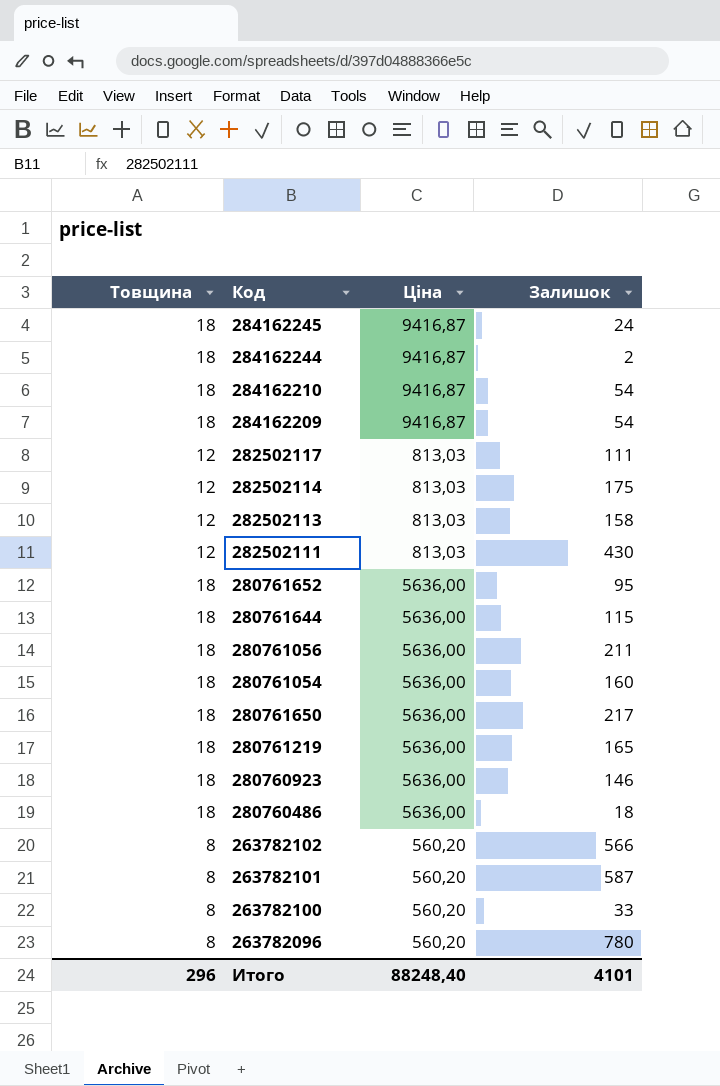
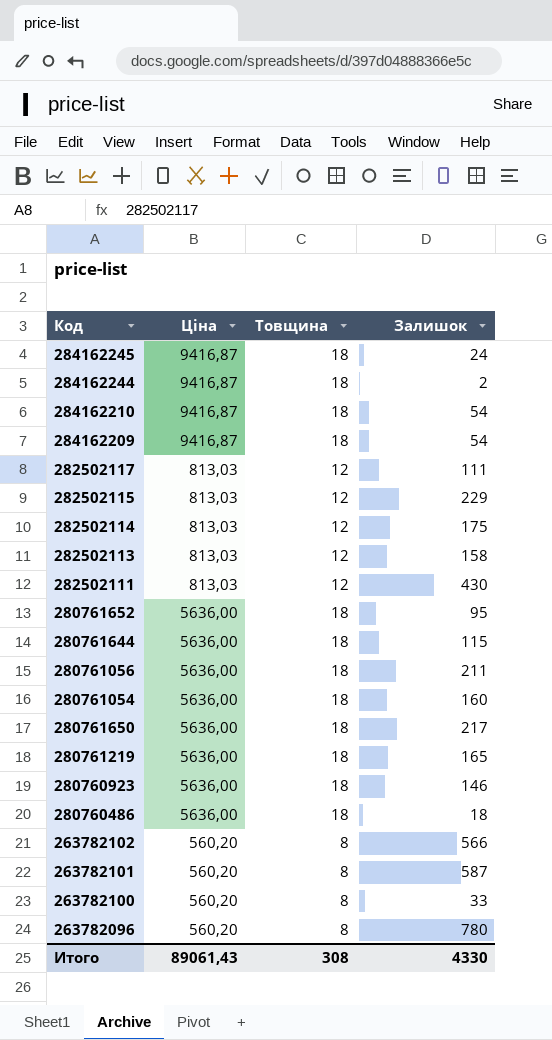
column Товщина | position: 1 -> 3
row 282502115: none -> 813,03 | 12 | 229
Итого | Ціна: 88248,40 -> 89061,43
Итого | Товщина: 296 -> 308
Итого | Залишок: 4101 -> 4330

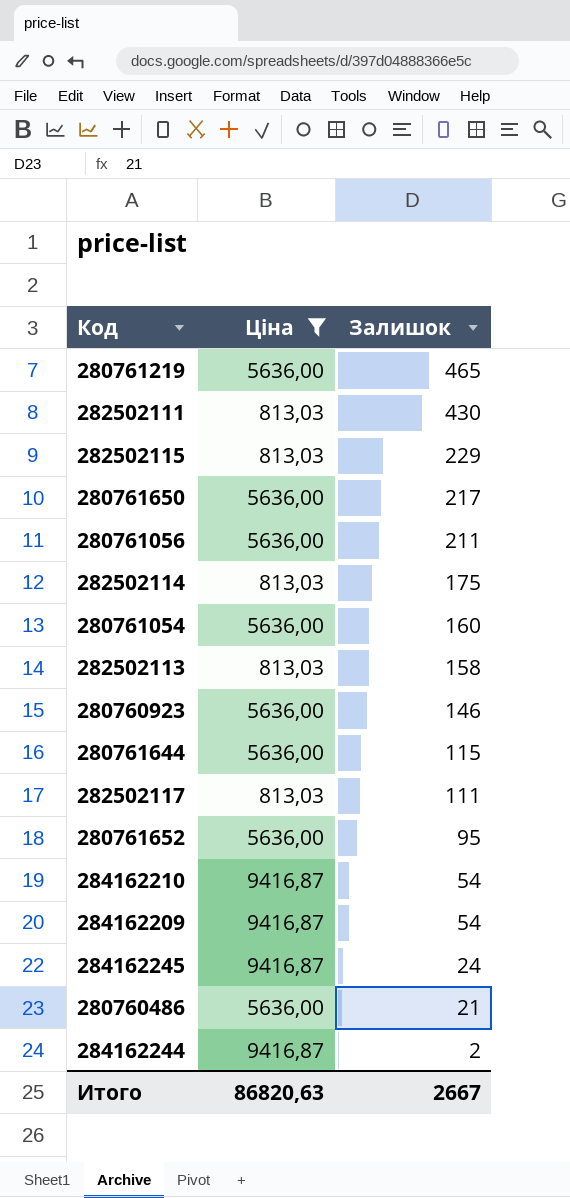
filter: none -> Ціна != 560,20
row order: none -> Залишок descending
column Товщина | position: 3 -> none
280761219 | Залишок: 165 -> 465
280760486 | Залишок: 18 -> 21
Итого | Ціна: 89061,43 -> 86820,63
Итого | Залишок: 4330 -> 2667

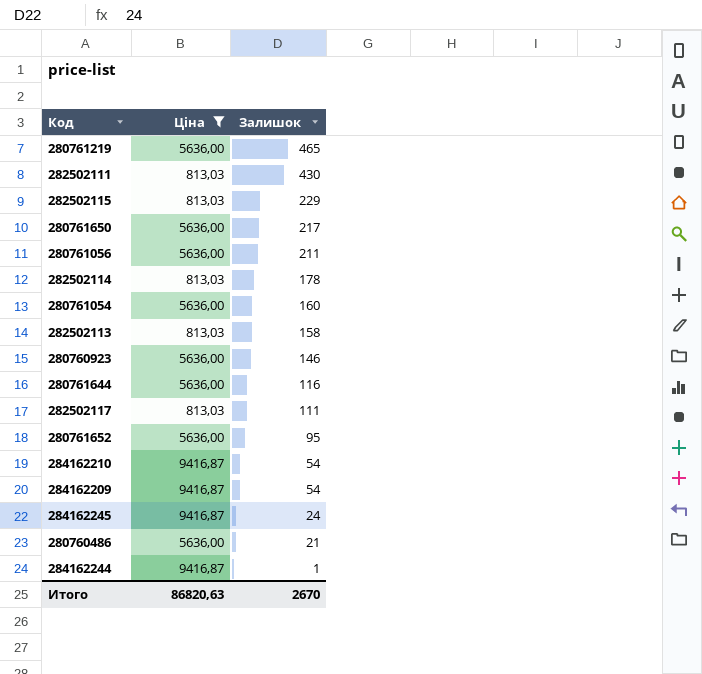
282502114 | Залишок: 175 -> 178
280761644 | Залишок: 115 -> 116
284162244 | Залишок: 2 -> 1
Итого | Залишок: 2667 -> 2670

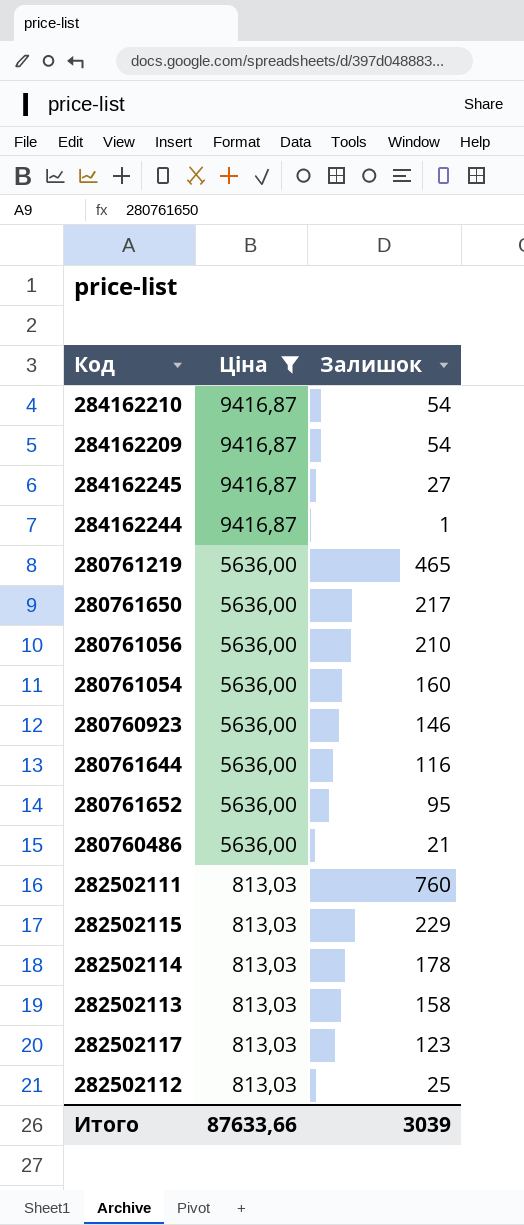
row order: Залишок descending -> Ціна descending
284162245 | Залишок: 24 -> 27
280761056 | Залишок: 211 -> 210
282502111 | Залишок: 430 -> 760
282502117 | Залишок: 111 -> 123
row 282502112: none -> 813,03 | 25
Итого | Ціна: 86820,63 -> 87633,66
Итого | Залишок: 2670 -> 3039

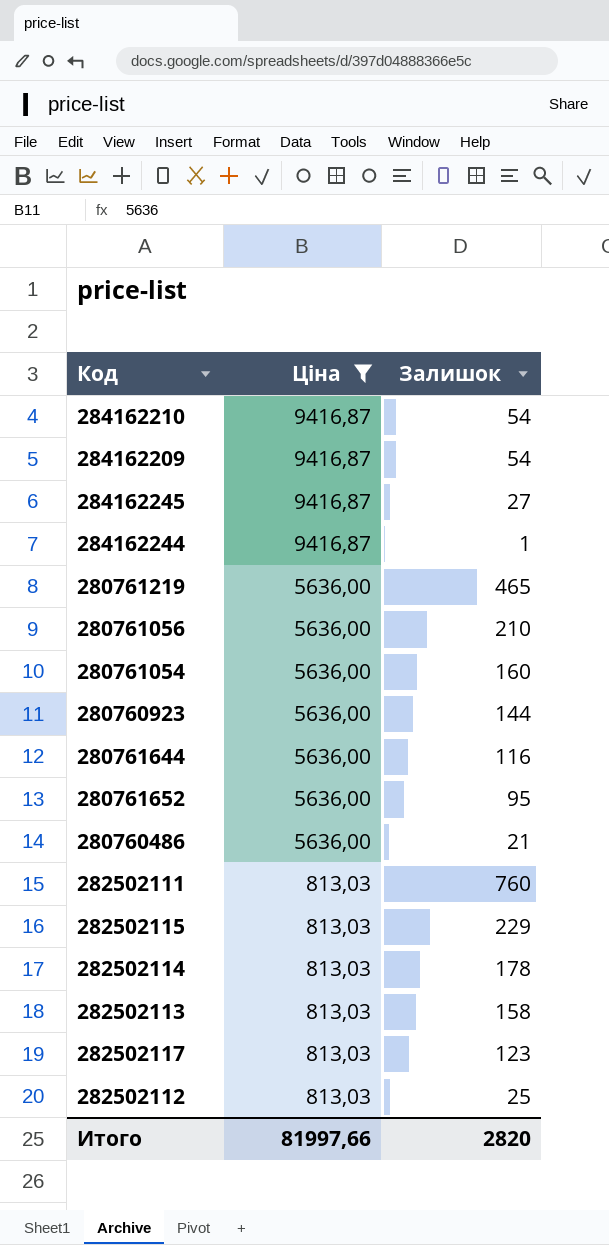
row 280761650: 5636,00 | 217 -> none
280760923 | Залишок: 146 -> 144
Итого | Ціна: 87633,66 -> 81997,66
Итого | Залишок: 3039 -> 2820

